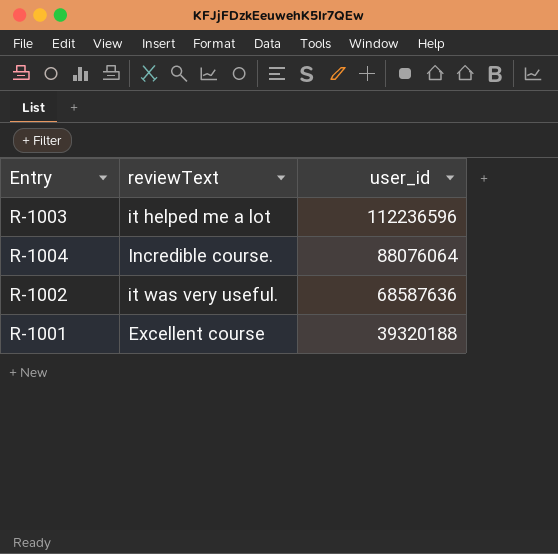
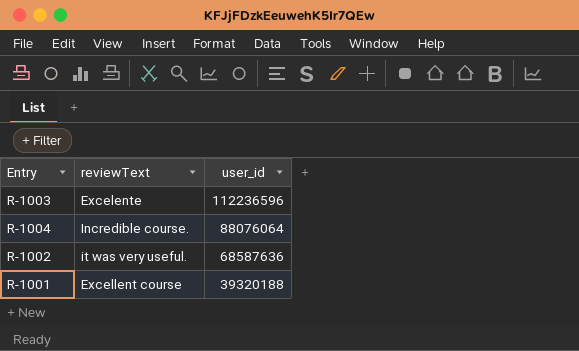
R-1003 | reviewText: it helped me a lot -> Excelente

